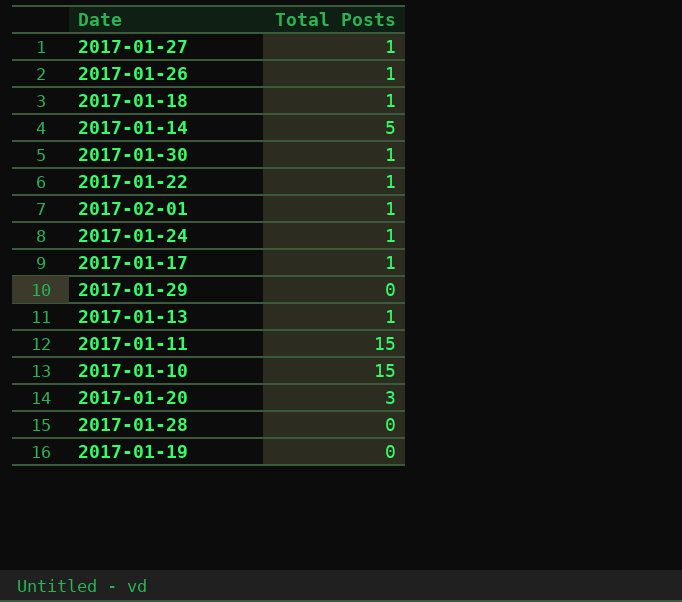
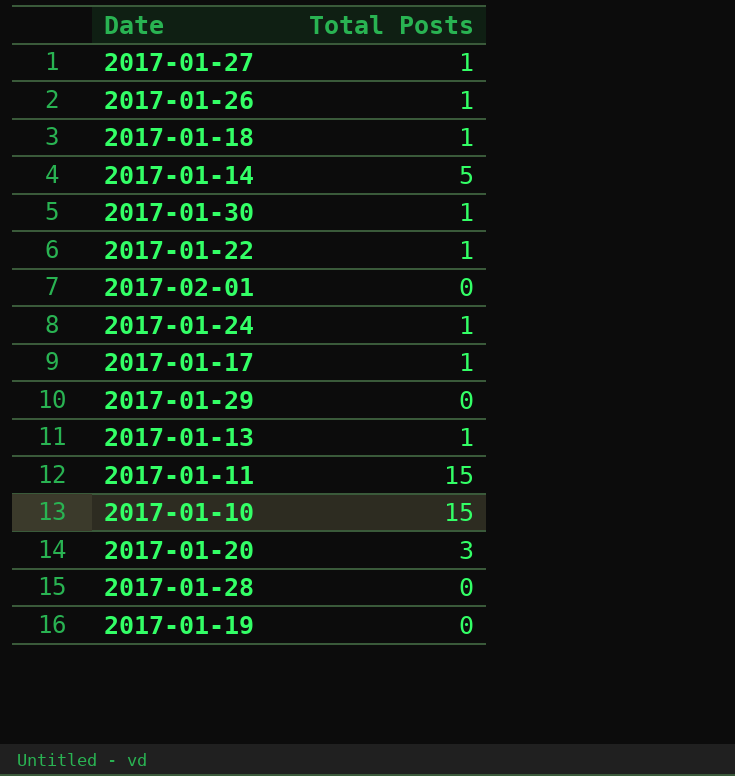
2017-02-01 | Total Posts: 1 -> 0

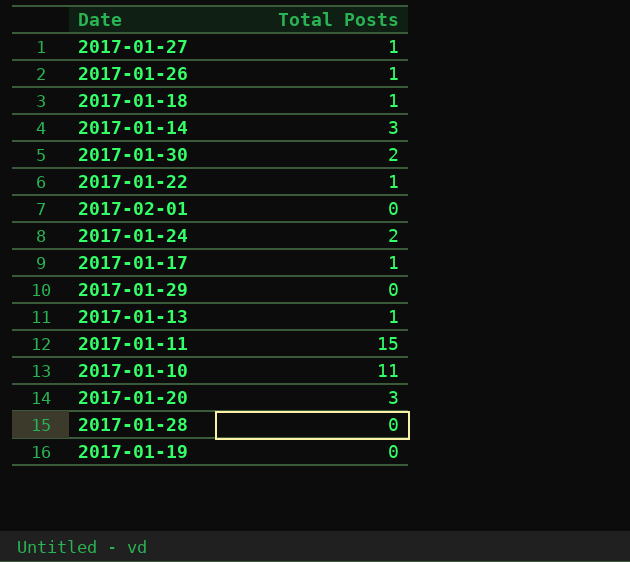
2017-01-14 | Total Posts: 5 -> 3
2017-01-30 | Total Posts: 1 -> 2
2017-01-24 | Total Posts: 1 -> 2
2017-01-10 | Total Posts: 15 -> 11

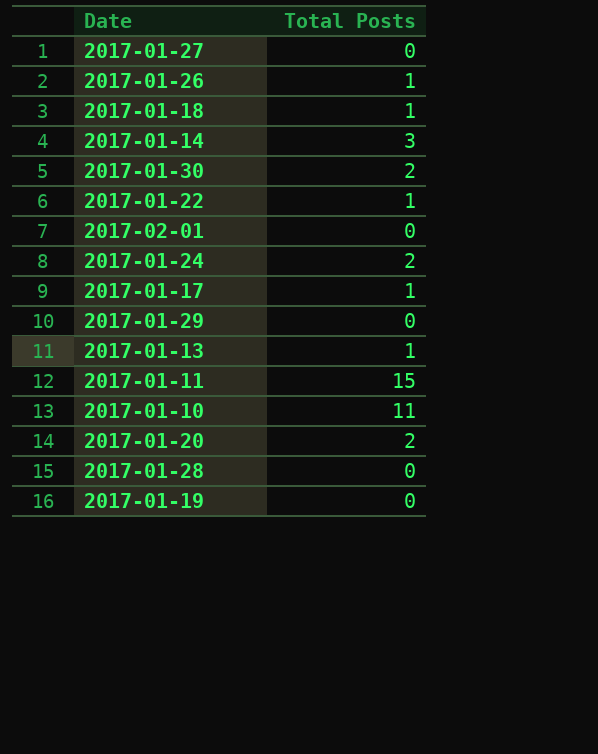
2017-01-27 | Total Posts: 1 -> 0
2017-01-20 | Total Posts: 3 -> 2

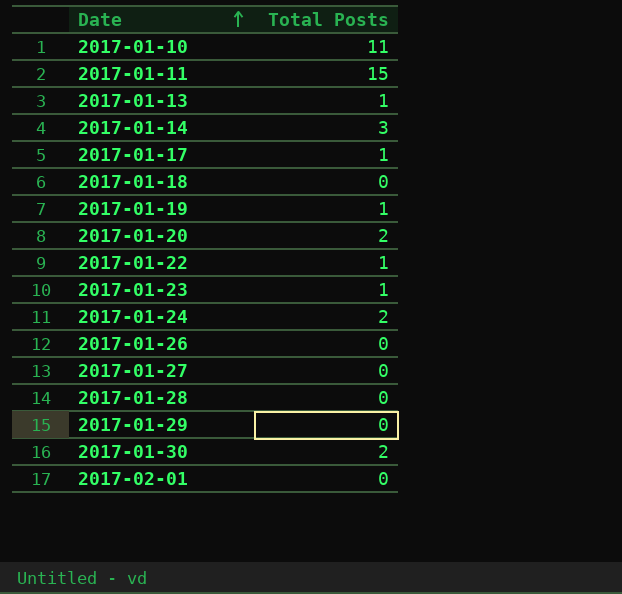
row order: none -> Date ascending
2017-01-18 | Total Posts: 1 -> 0
2017-01-19 | Total Posts: 0 -> 1
row 2017-01-23: none -> 1
2017-01-26 | Total Posts: 1 -> 0

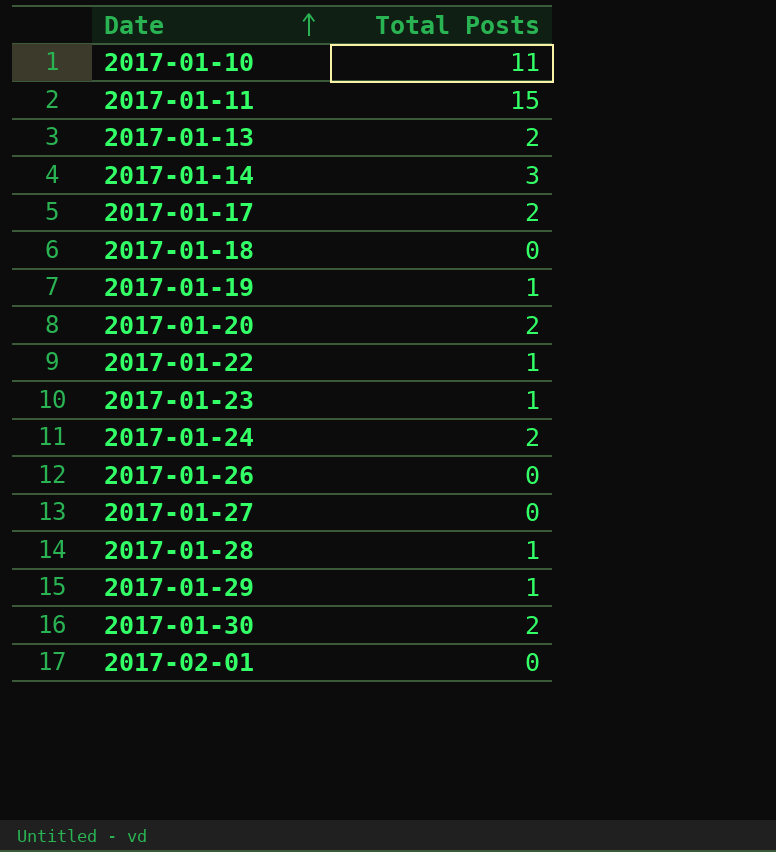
2017-01-13 | Total Posts: 1 -> 2
2017-01-17 | Total Posts: 1 -> 2
2017-01-28 | Total Posts: 0 -> 1
2017-01-29 | Total Posts: 0 -> 1

